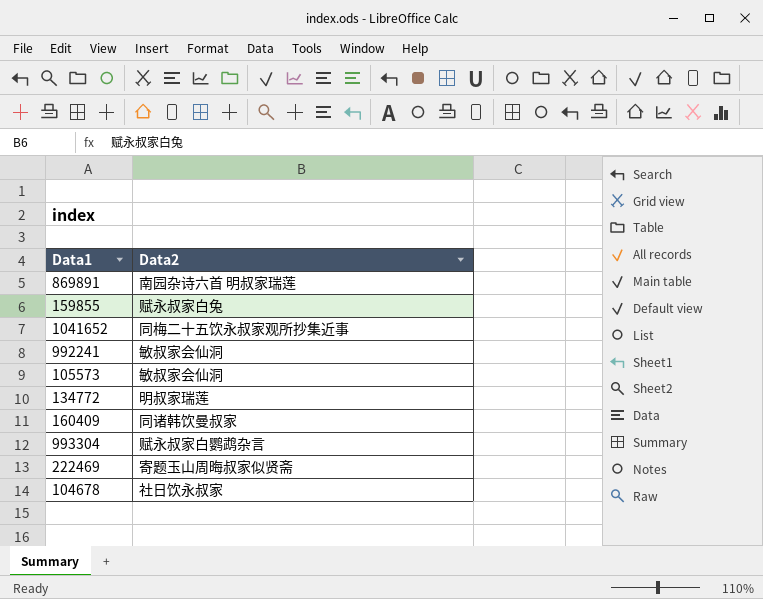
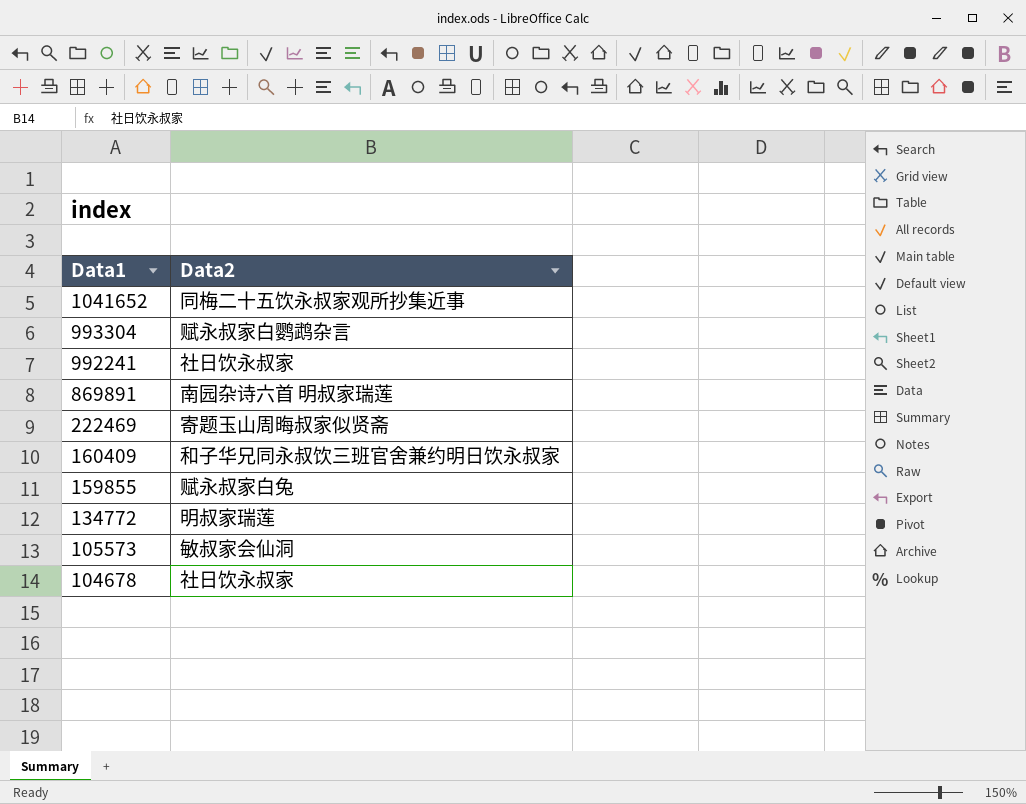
row order: none -> Data1 descending
992241 | Data2: 敏叔家会仙洞 -> 社日饮永叔家
160409 | Data2: 同诸韩饮曼叔家 -> 和子华兄同永叔饮三班官舍兼约明日饮永叔家

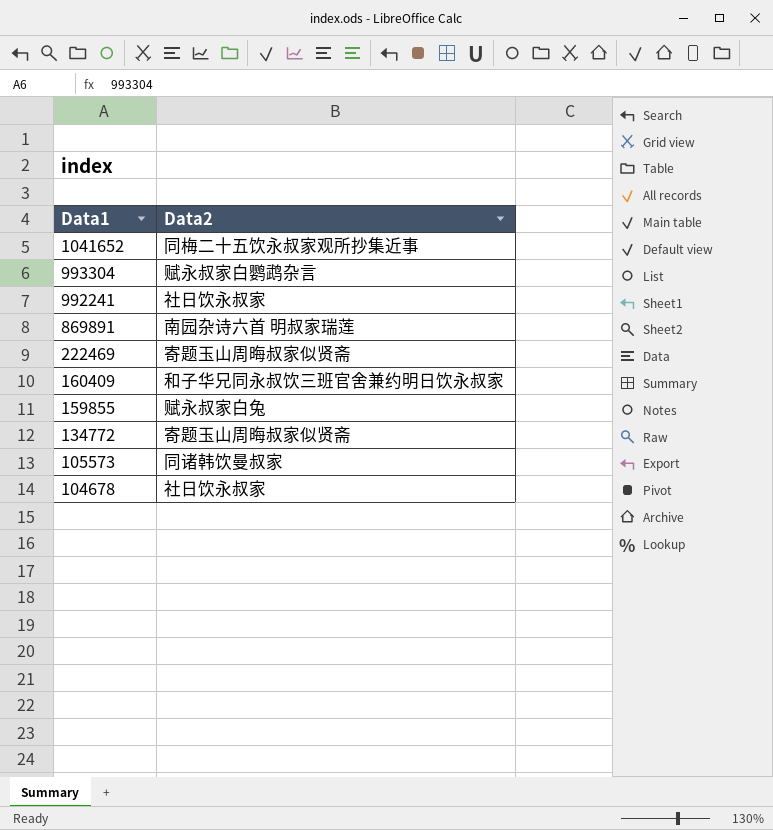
134772 | Data2: 明叔家瑞莲 -> 寄题玉山周晦叔家似贤斋
105573 | Data2: 敏叔家会仙洞 -> 同诸韩饮曼叔家

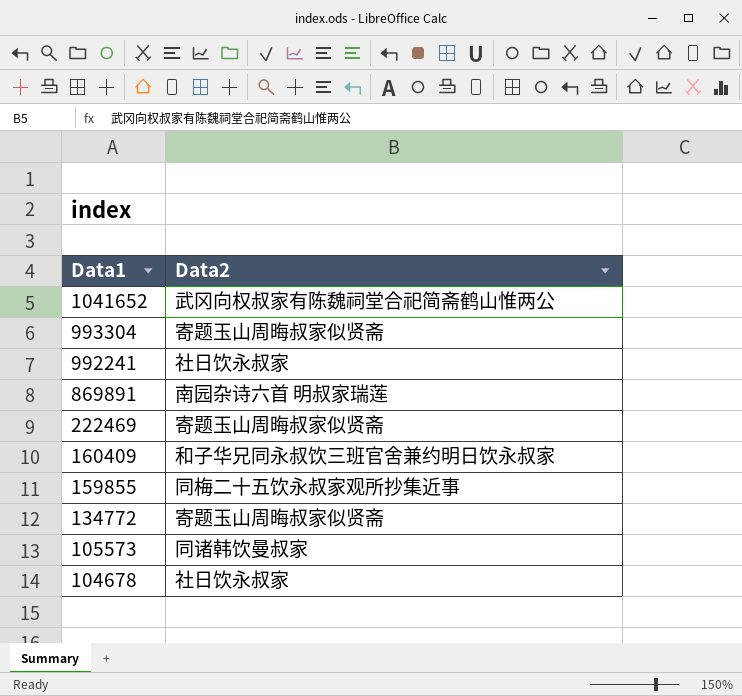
1041652 | Data2: 同梅二十五饮永叔家观所抄集近事 -> 武冈向权叔家有陈魏祠堂合祀简斋鹤山惟两公
993304 | Data2: 赋永叔家白鹦鹉杂言 -> 寄题玉山周晦叔家似贤斋
159855 | Data2: 赋永叔家白兔 -> 同梅二十五饮永叔家观所抄集近事

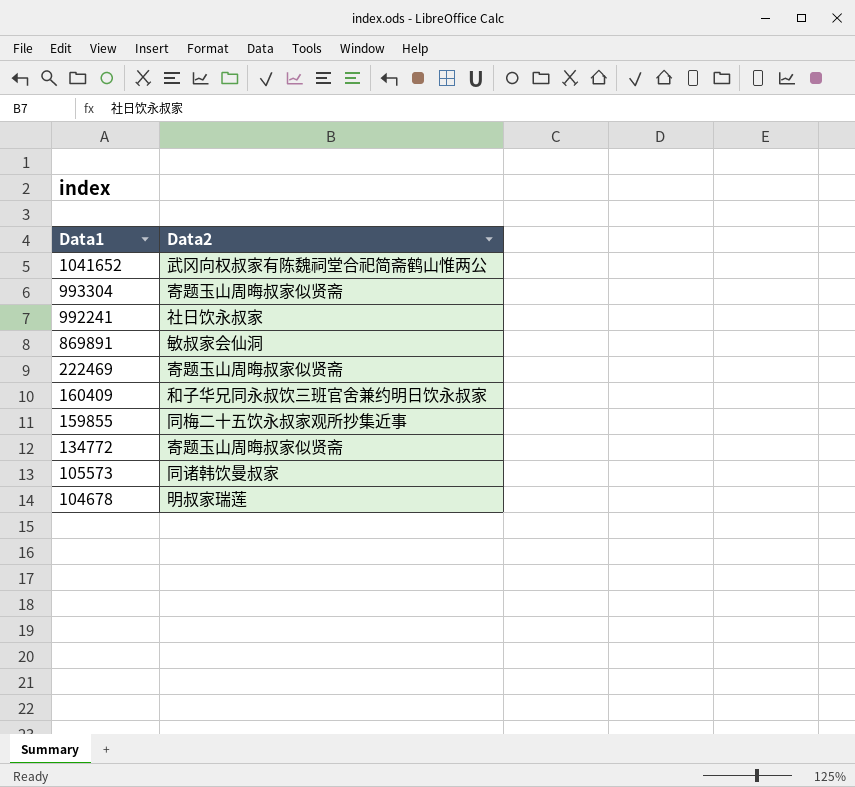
869891 | Data2: 南园杂诗六首 明叔家瑞莲 -> 敏叔家会仙洞
104678 | Data2: 社日饮永叔家 -> 明叔家瑞莲

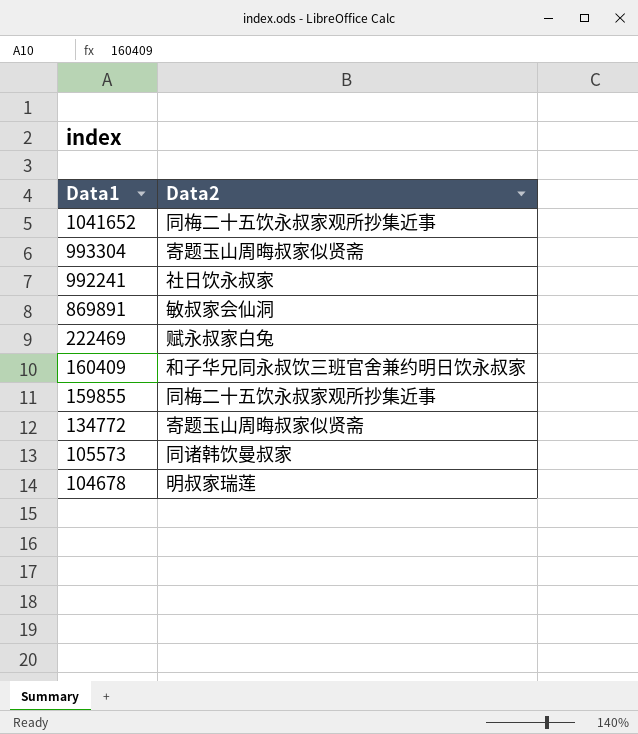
1041652 | Data2: 武冈向权叔家有陈魏祠堂合祀简斋鹤山惟两公 -> 同梅二十五饮永叔家观所抄集近事
222469 | Data2: 寄题玉山周晦叔家似贤斋 -> 赋永叔家白兔

